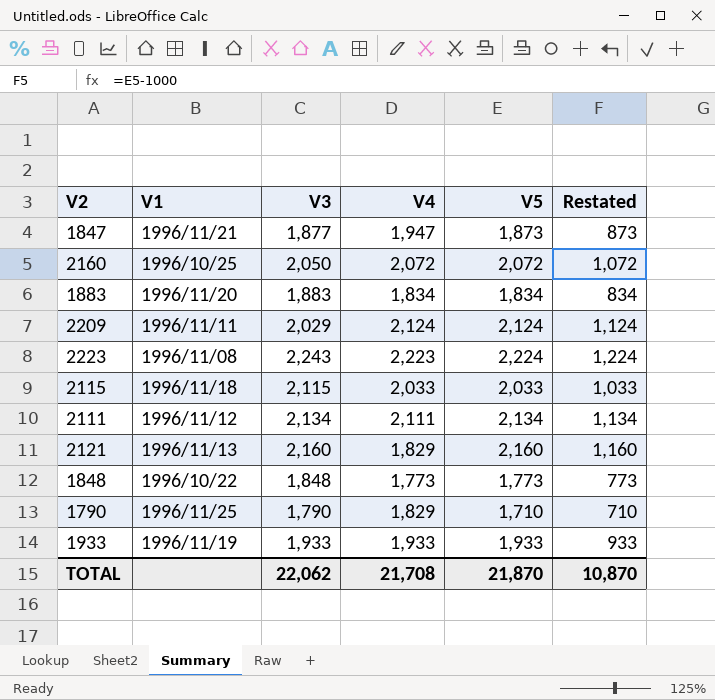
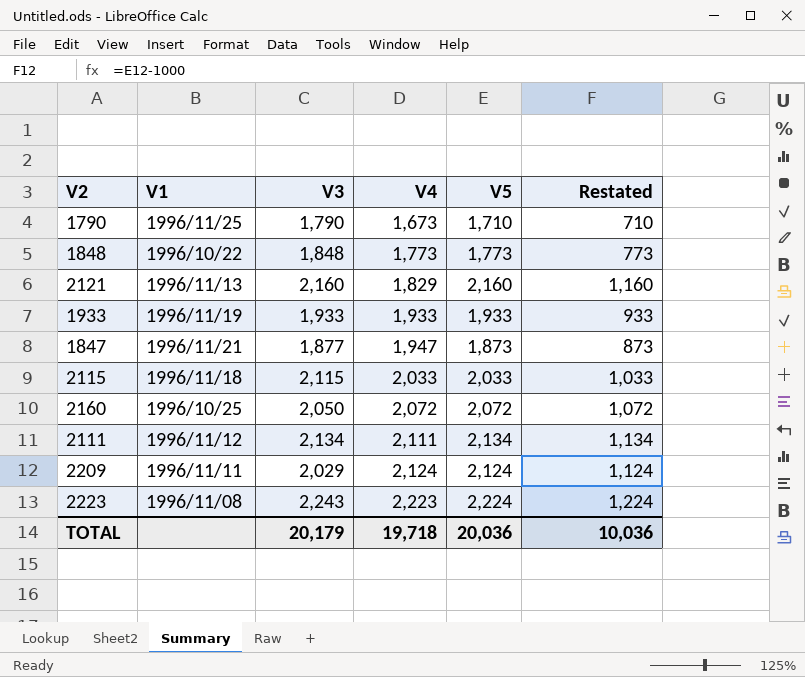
row order: none -> V4 ascending
row 1883: 1996/11/20 | 1,883 | 1,834 | 1,834 | 834 -> none
1790 | V4: 1,829 -> 1,673
TOTAL | V3: 22,062 -> 20,179
TOTAL | V4: 21,708 -> 19,718
TOTAL | V5: 21,870 -> 20,036
TOTAL | Restated: 10,870 -> 10,036

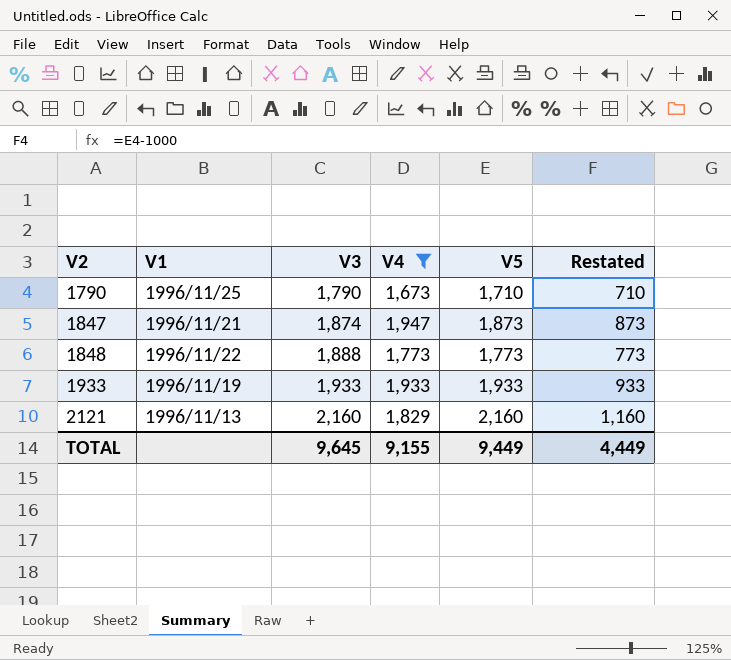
filter: none -> V4 <= 1,947
row order: V4 ascending -> V2 ascending
1847 | V3: 1,877 -> 1,874
1848 | V1: 1996/10/22 -> 1996/11/22
1848 | V3: 1,848 -> 1,888
TOTAL | V3: 20,179 -> 9,645
TOTAL | V4: 19,718 -> 9,155
TOTAL | V5: 20,036 -> 9,449
TOTAL | Restated: 10,036 -> 4,449

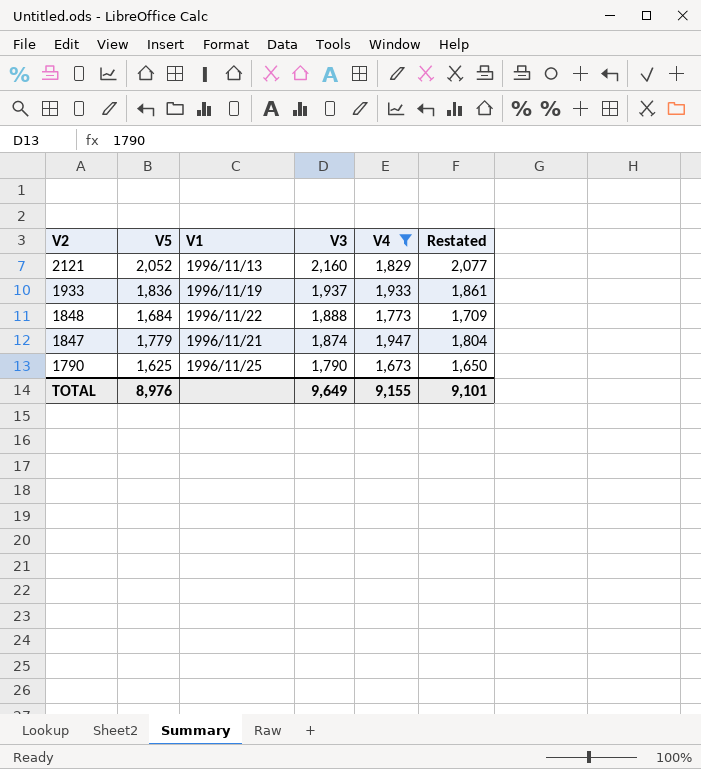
row order: V2 ascending -> V2 descending
column V5 | position: 5 -> 2
column Restated | formula: [V5] - 1000 -> [V5] + 25
2121 | V5: 2,160 -> 2,052
1933 | V5: 1,933 -> 1,836
1933 | V3: 1,933 -> 1,937
1848 | V5: 1,773 -> 1,684
1847 | V5: 1,873 -> 1,779
1790 | V5: 1,710 -> 1,625
TOTAL | V5: 9,449 -> 8,976
TOTAL | V3: 9,645 -> 9,649
TOTAL | Restated: 4,449 -> 9,101

